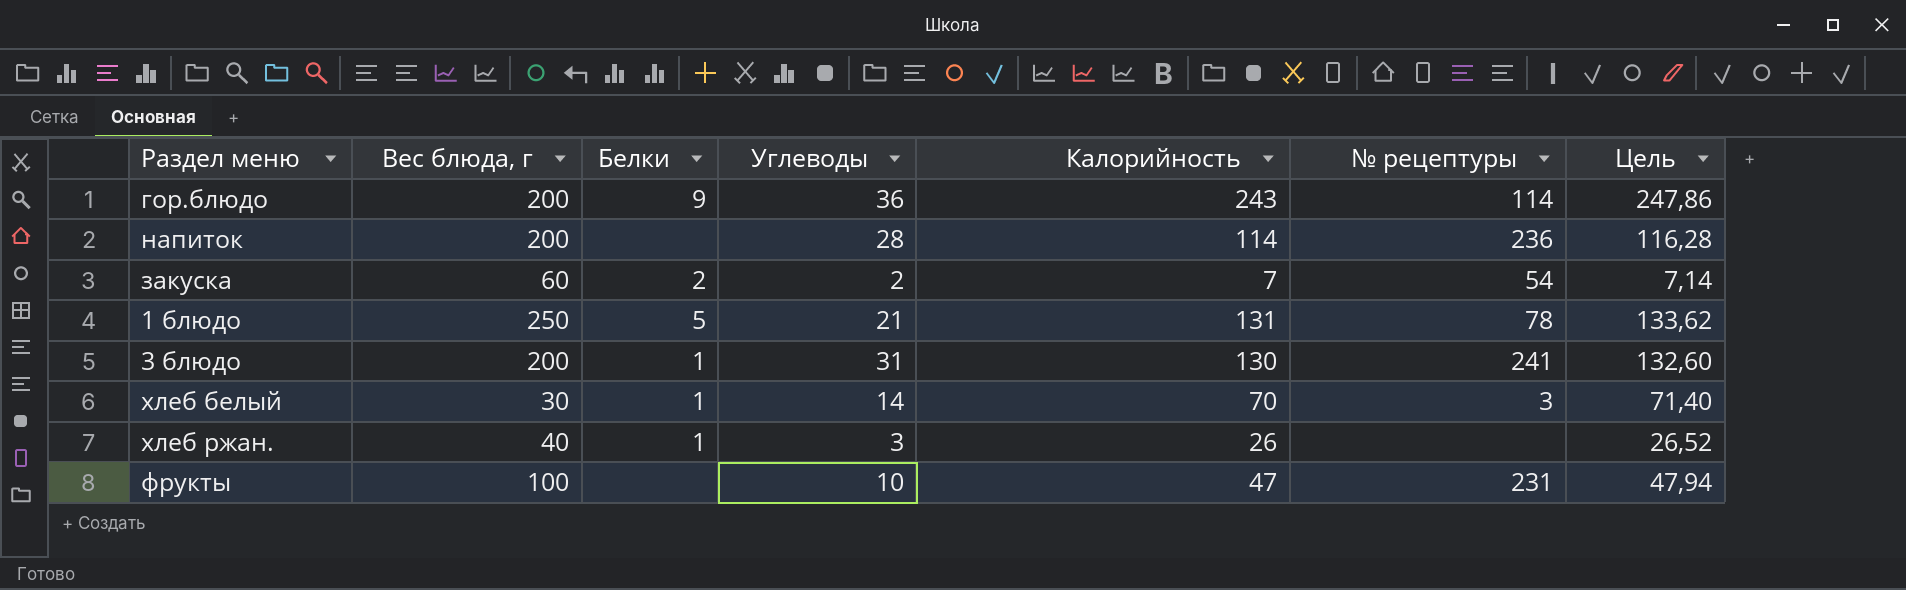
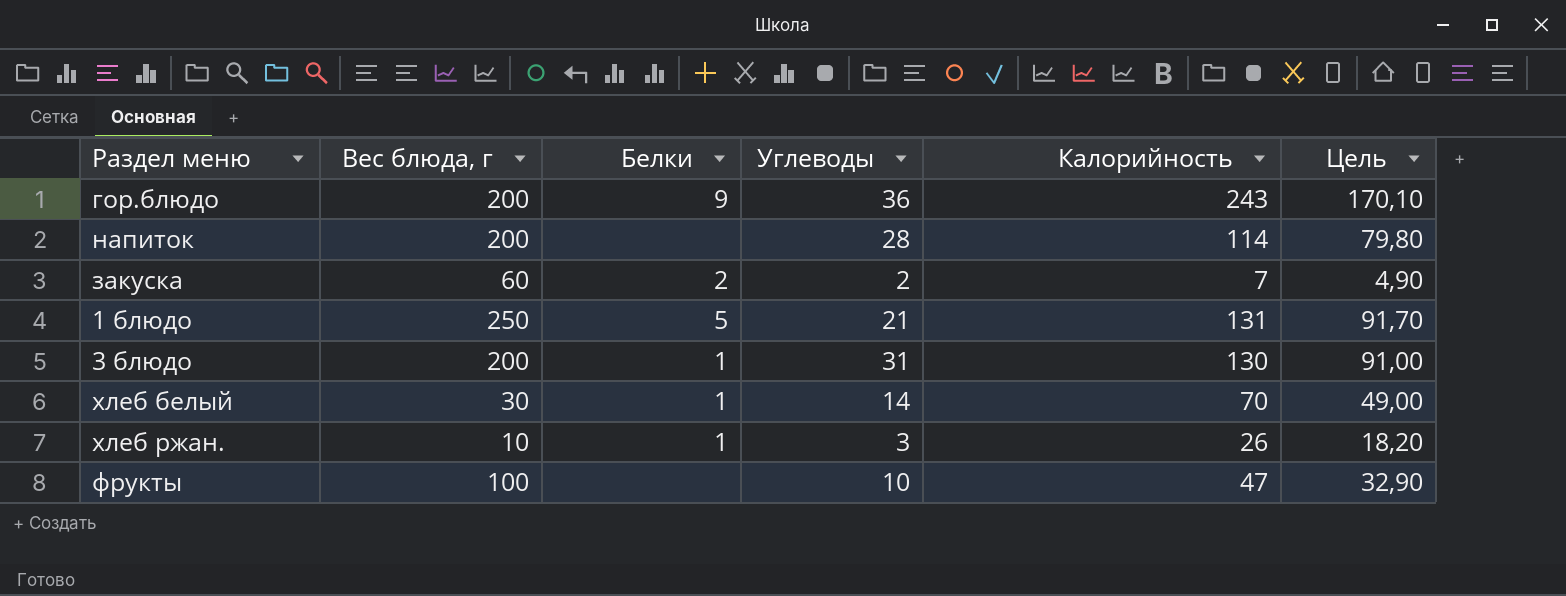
column № рецептуры | position: 6 -> none
column Цель | formula: [Калорийность] * 1,02 -> [Калорийность] * 0,7
хлеб ржан. | Вес блюда, г: 40 -> 10

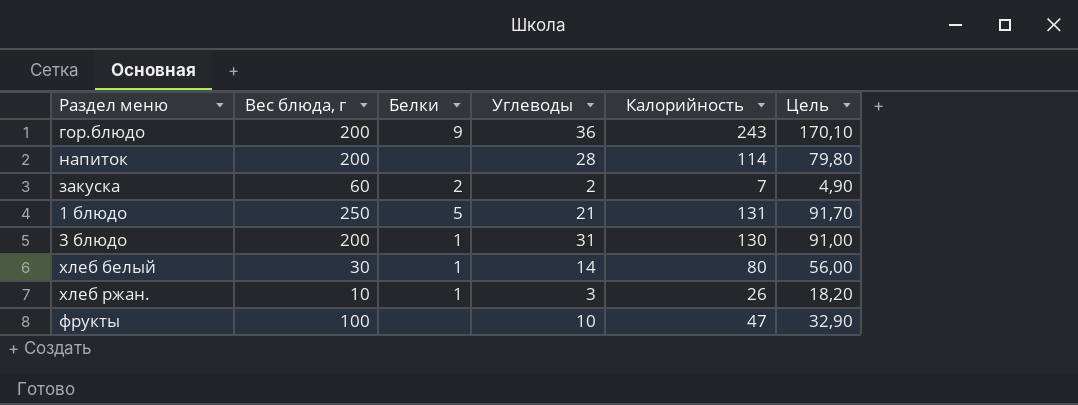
хлеб белый | Калорийность: 70 -> 80
хлеб белый | Цель: 49,00 -> 56,00

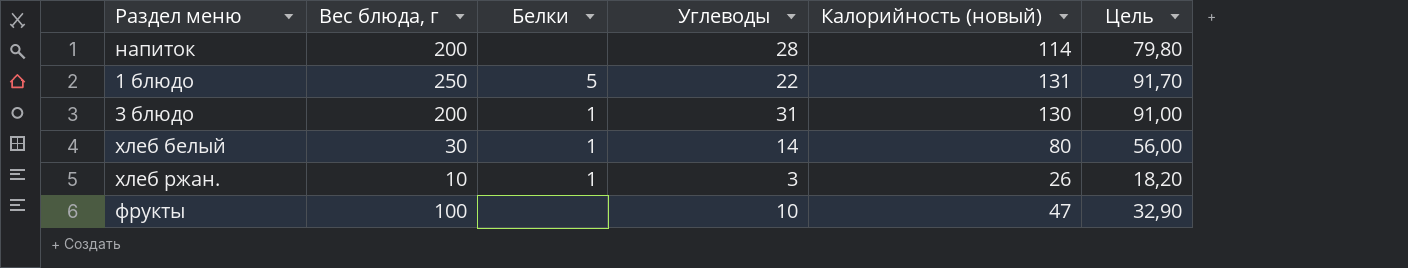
column name: Калорийность -> Калорийность (новый)
row гор.блюдо: 200 | 9 | 36 | 243 | 170,10 -> none
row закуска: 60 | 2 | 2 | 7 | 4,90 -> none
1 блюдо | Углеводы: 21 -> 22

